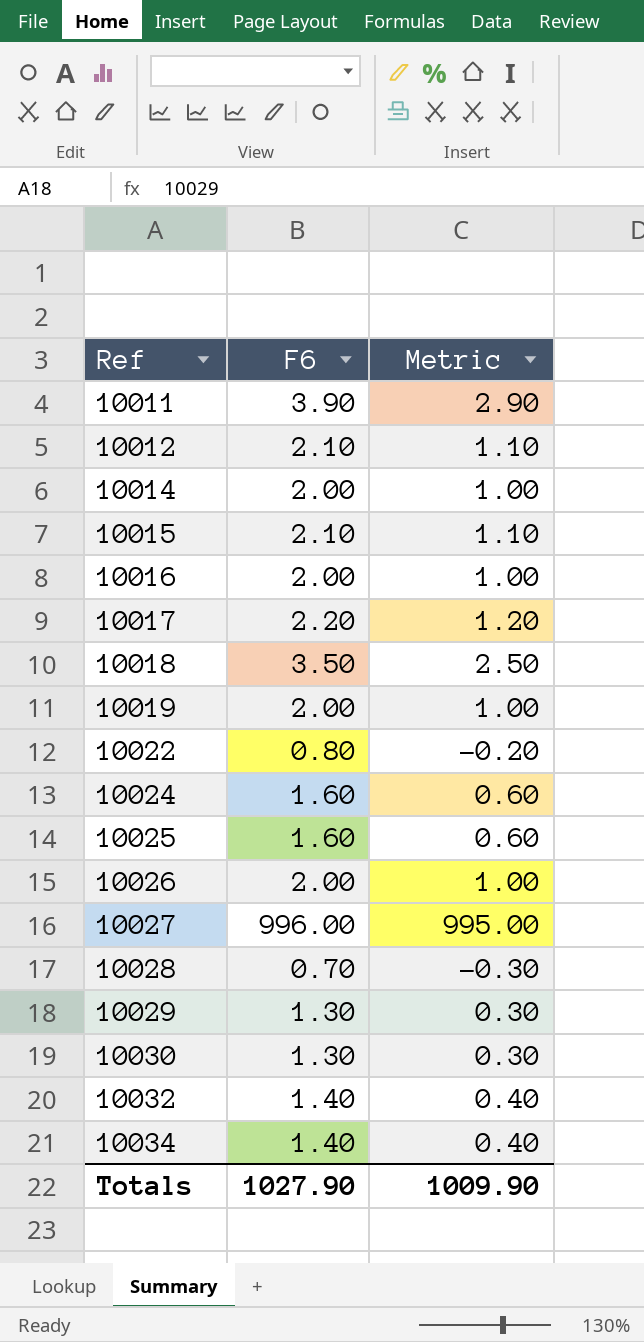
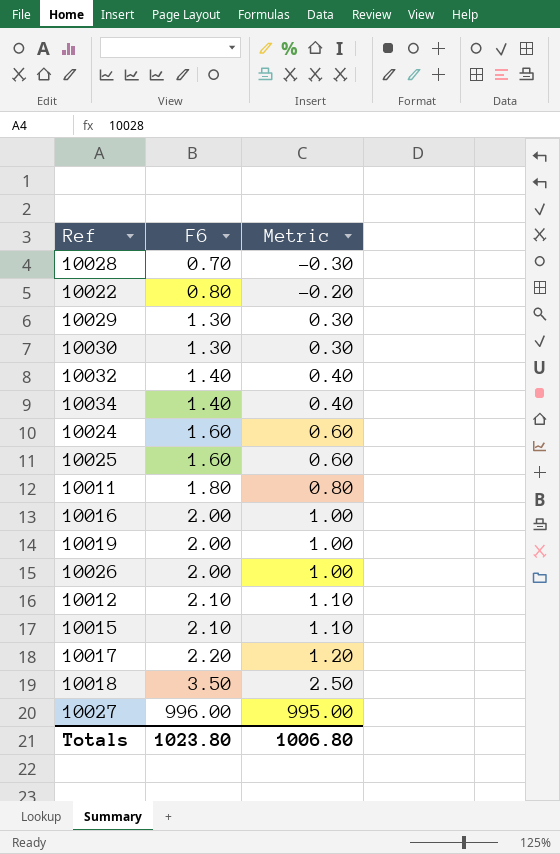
row order: Ref ascending -> F6 ascending
row 10014: 2.00 | 1.00 -> none
10011 | F6: 3.90 -> 1.80
10011 | Metric: 2.90 -> 0.80
Totals | F6: 1027.90 -> 1023.80
Totals | Metric: 1009.90 -> 1006.80

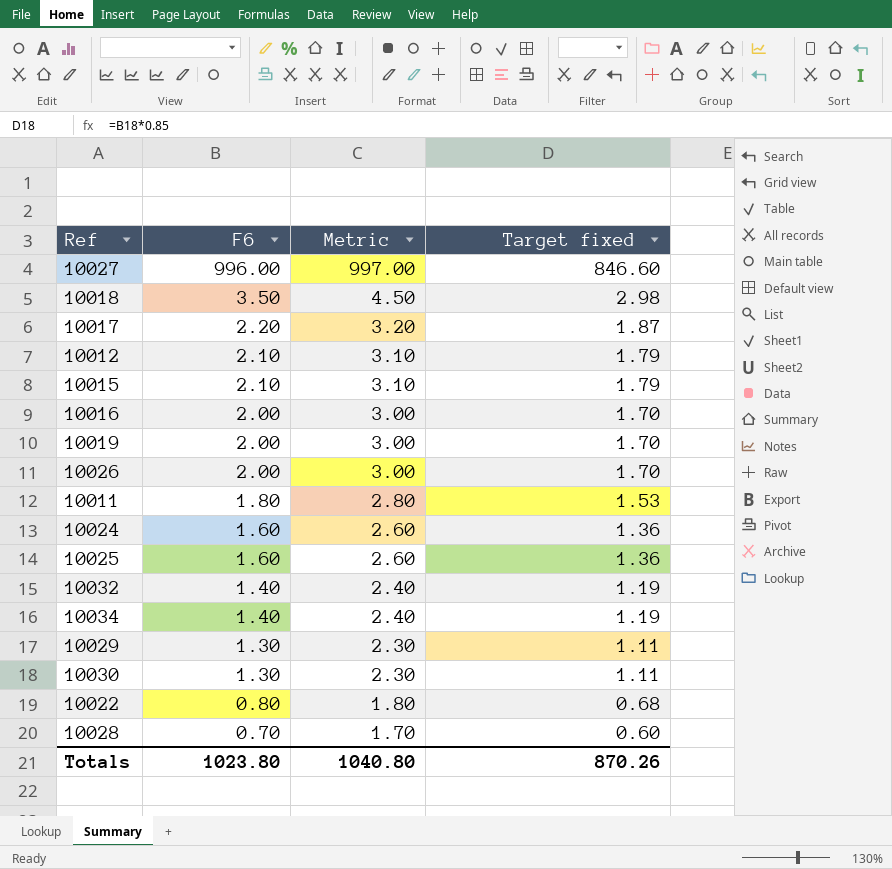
row order: F6 ascending -> F6 descending
column Metric | formula: [F6] - 1 -> [F6] + 1
column Target fixed | formula: none -> [F6] * 0.85
Totals | Metric: 1006.80 -> 1040.80

